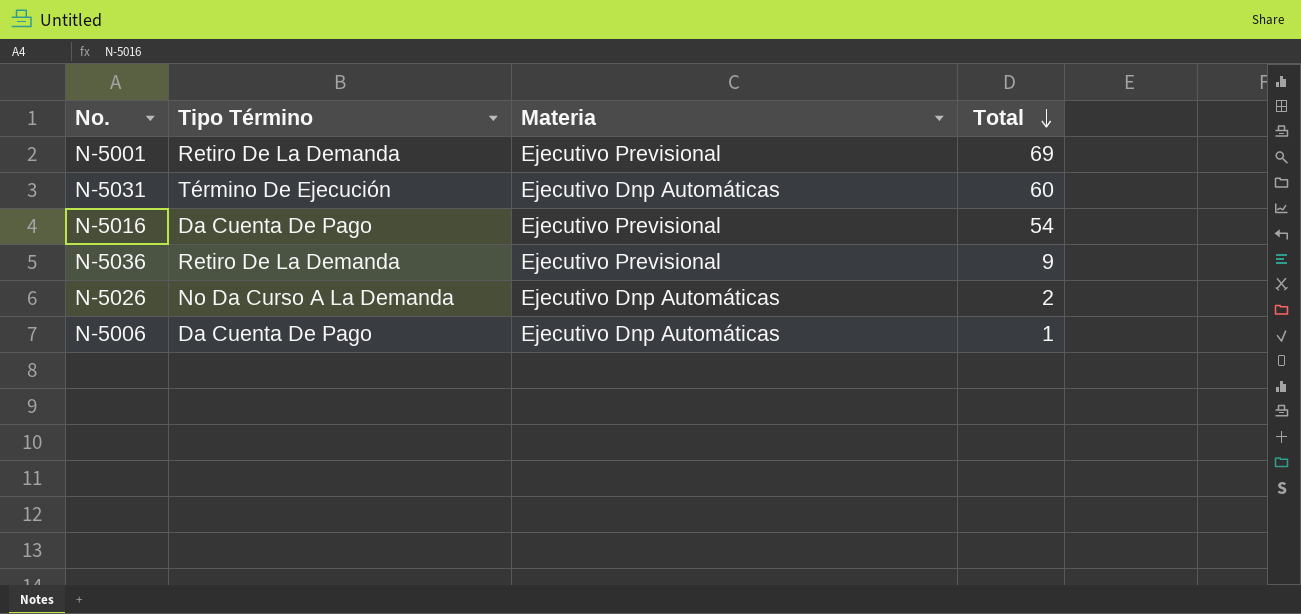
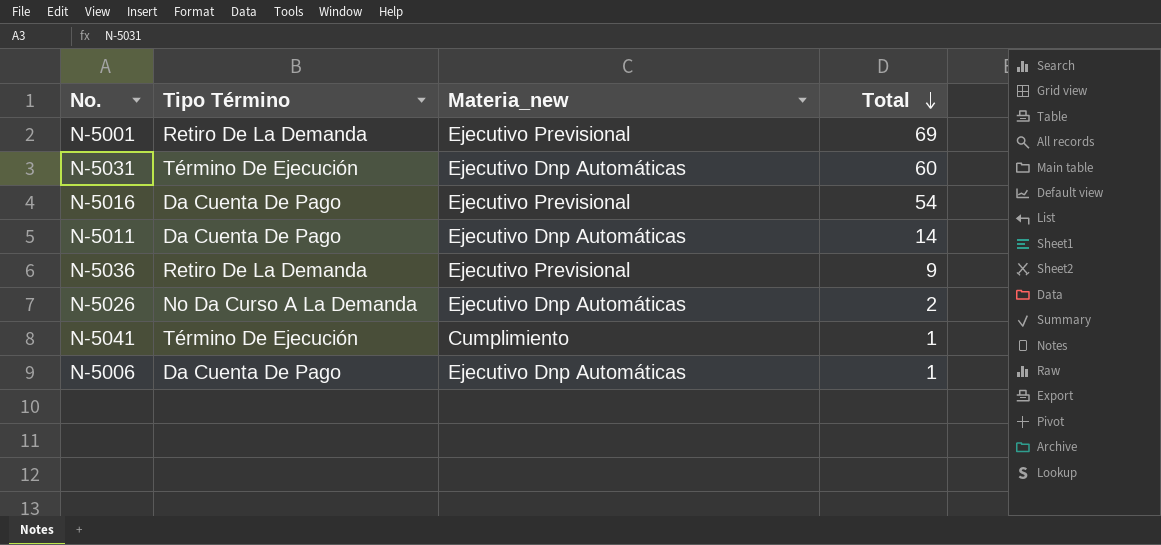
column name: Materia -> Materia_new
row N-5011: none -> Da Cuenta De Pago | Ejecutivo Dnp Automáticas | 14
row N-5041: none -> Término De Ejecución | Cumplimiento | 1

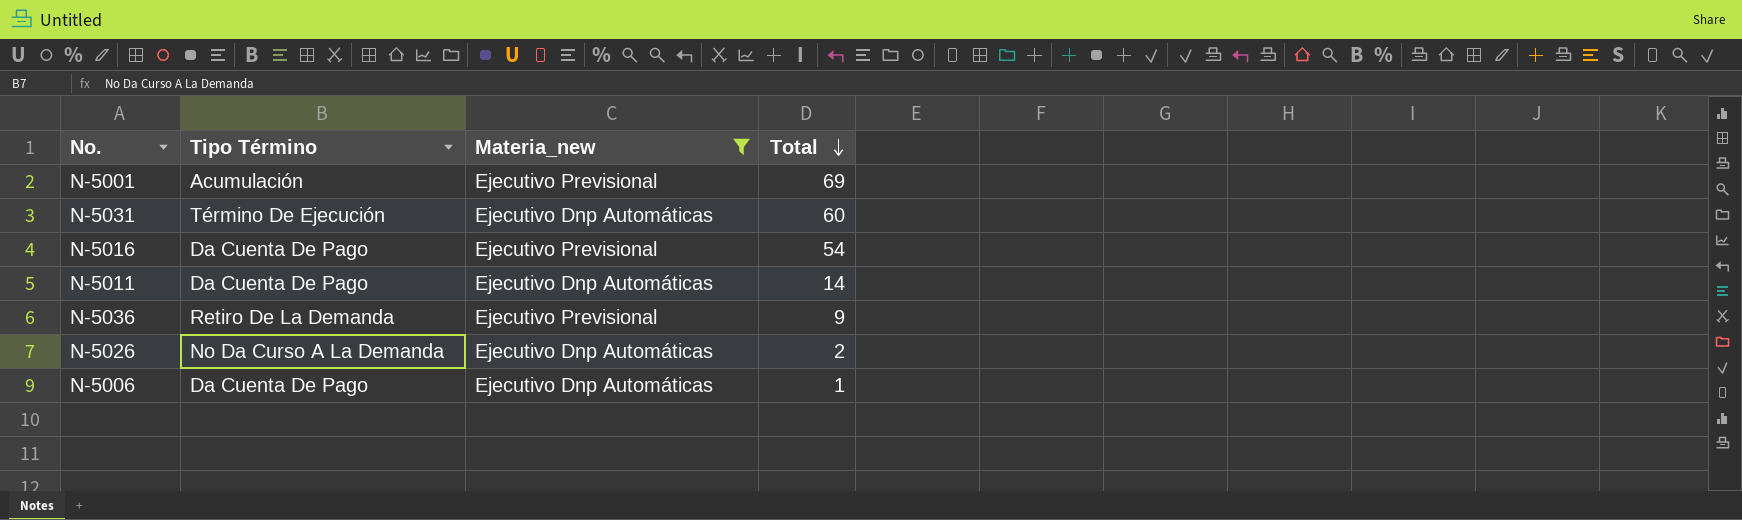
filter: none -> Materia_new != Cumplimiento
N-5001 | Tipo Término: Retiro De La Demanda -> Acumulación

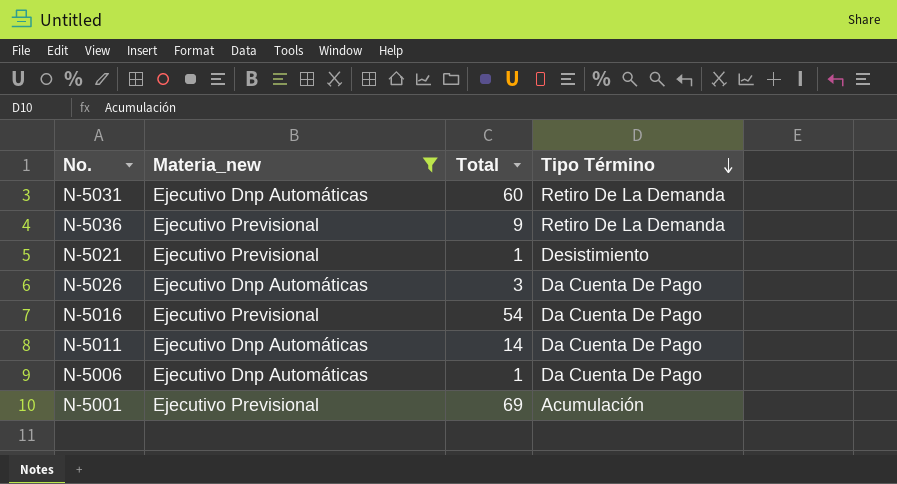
row order: Total descending -> Tipo Término descending
column Tipo Término | position: 2 -> 4
N-5031 | Tipo Término: Término De Ejecución -> Retiro De La Demanda
row N-5021: none -> Ejecutivo Previsional | 1 | Desistimiento
N-5026 | Total: 2 -> 3
N-5026 | Tipo Término: No Da Curso A La Demanda -> Da Cuenta De Pago

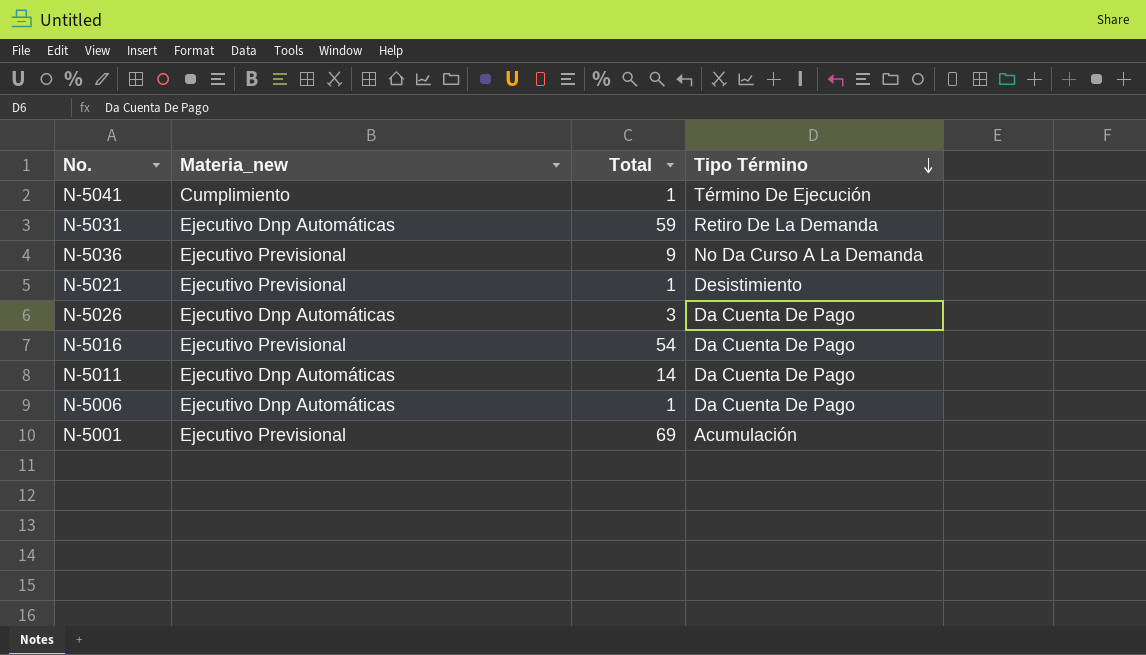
filter: Materia_new != Cumplimiento -> none
N-5031 | Total: 60 -> 59
N-5036 | Tipo Término: Retiro De La Demanda -> No Da Curso A La Demanda

